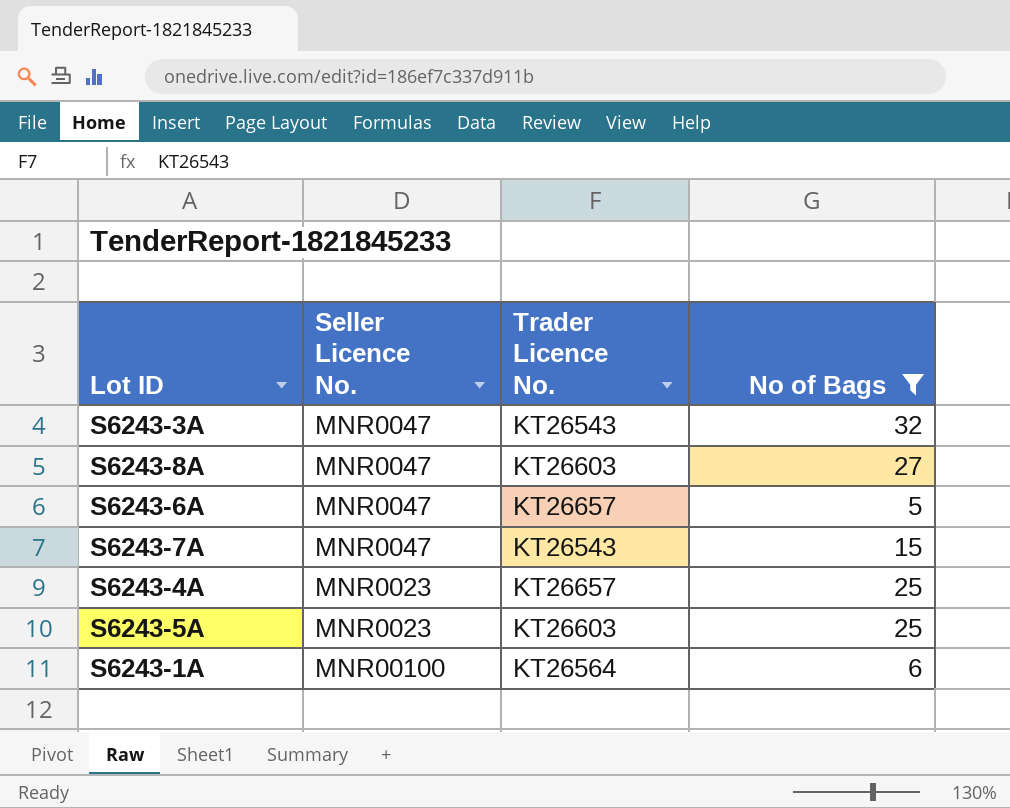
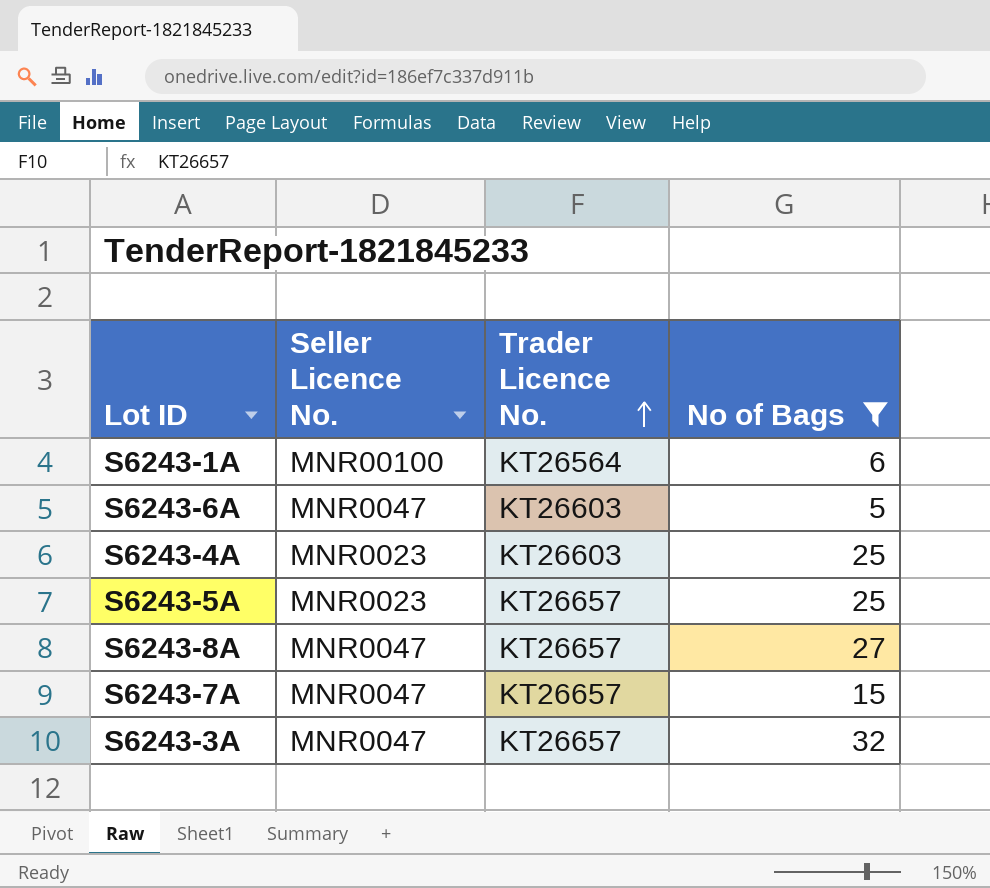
row order: none -> Trader Licence No. ascending
S6243-6A | Trader Licence No.: KT26657 -> KT26603
S6243-4A | Trader Licence No.: KT26657 -> KT26603
S6243-5A | Trader Licence No.: KT26603 -> KT26657
S6243-8A | Trader Licence No.: KT26603 -> KT26657
S6243-7A | Trader Licence No.: KT26543 -> KT26657
S6243-3A | Trader Licence No.: KT26543 -> KT26657

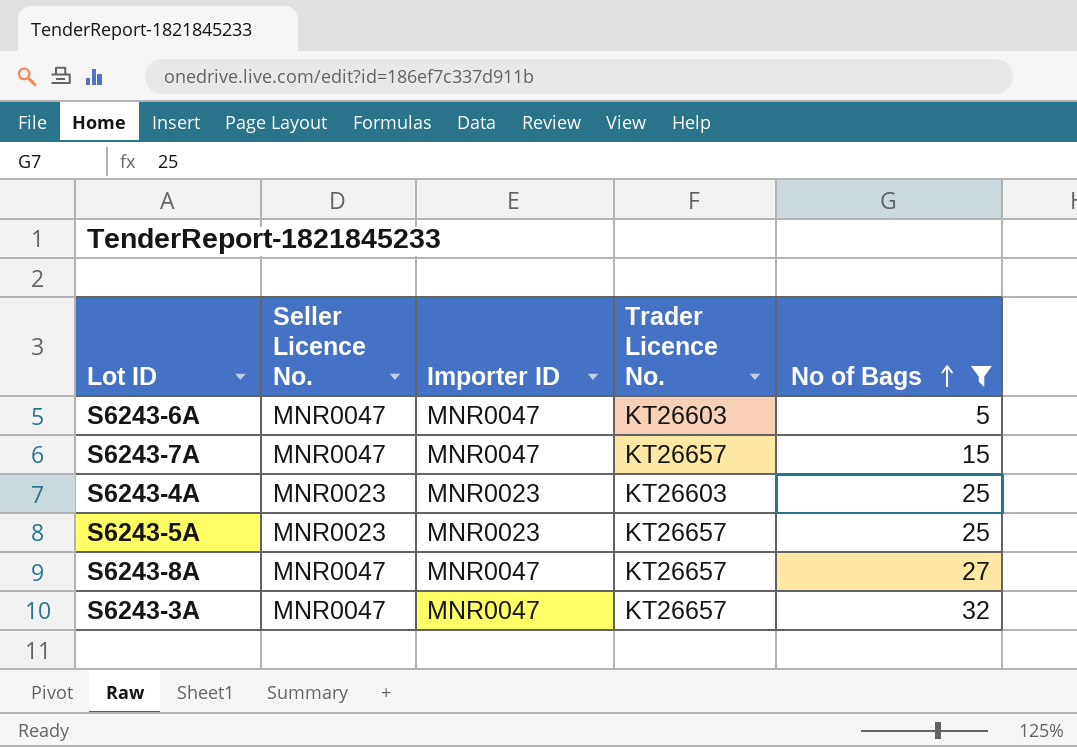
row order: Trader Licence No. ascending -> No of Bags ascending
column Importer ID | position: none -> 3
row S6243-1A: MNR00100 | KT26564 | 6 -> none

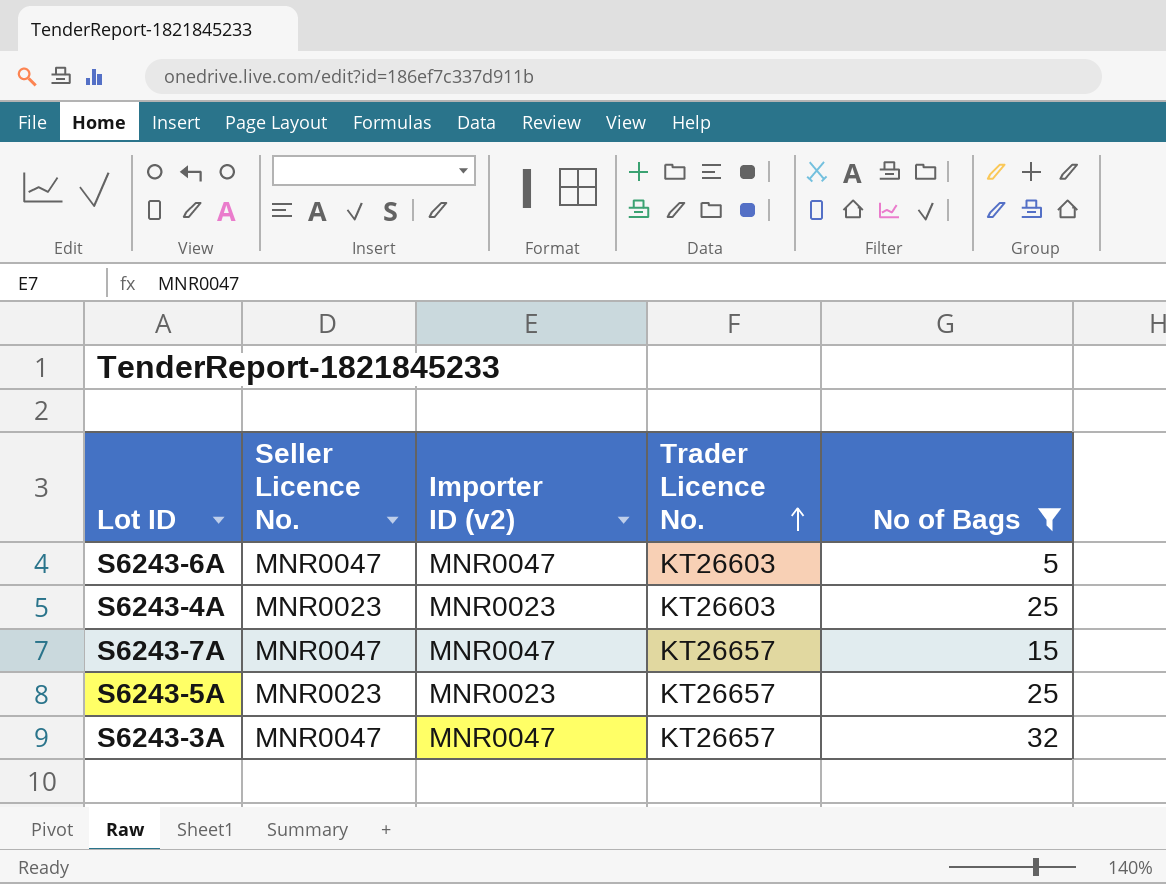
row order: No of Bags ascending -> Trader Licence No. ascending
column name: Importer ID -> Importer ID (v2)
row S6243-8A: MNR0047 | MNR0047 | KT26657 | 27 -> none

